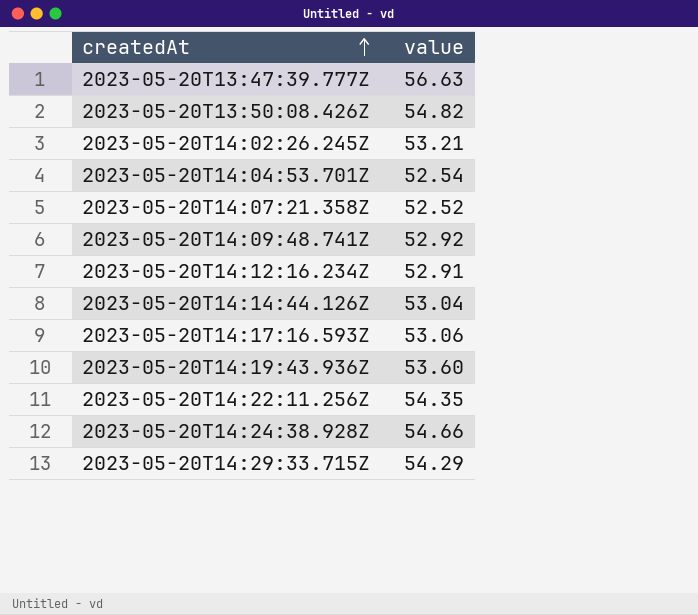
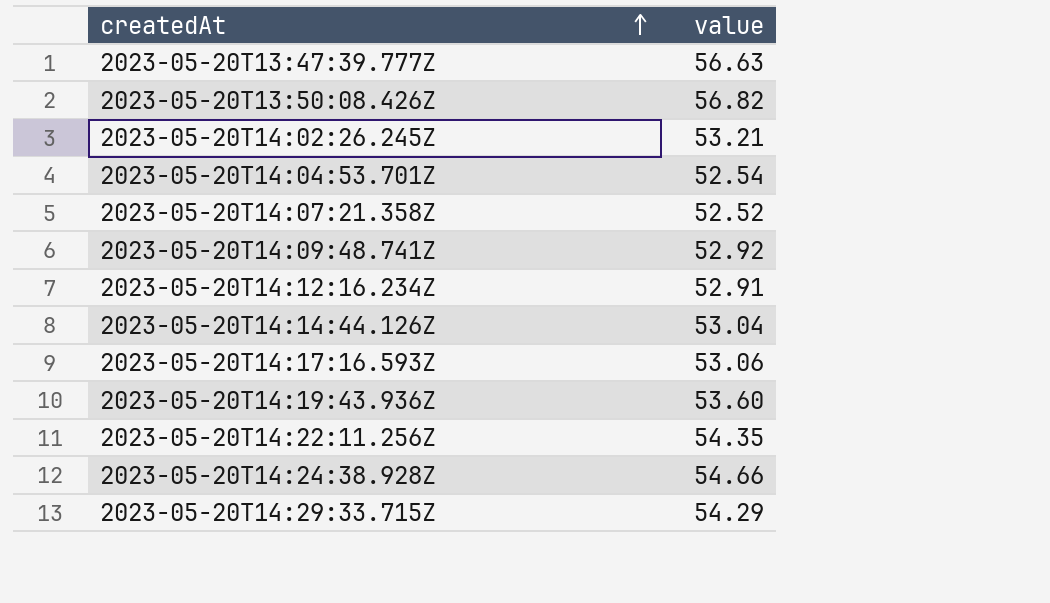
2023-05-20T13:50:08.426Z | value: 54.82 -> 56.82

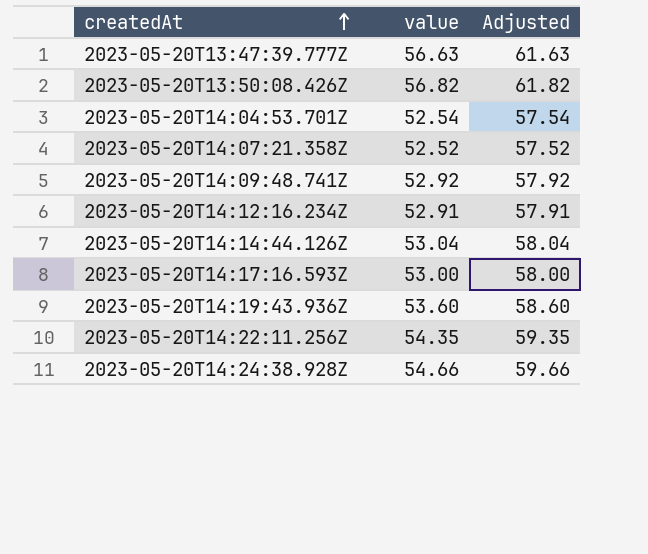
column Adjusted | formula: none -> [value] + 5
row 2023-05-20T14:02:26.245Z: 53.21 -> none
row 2023-05-20T14:29:33.715Z: 54.29 -> none
2023-05-20T14:17:16.593Z | value: 53.06 -> 53.00

